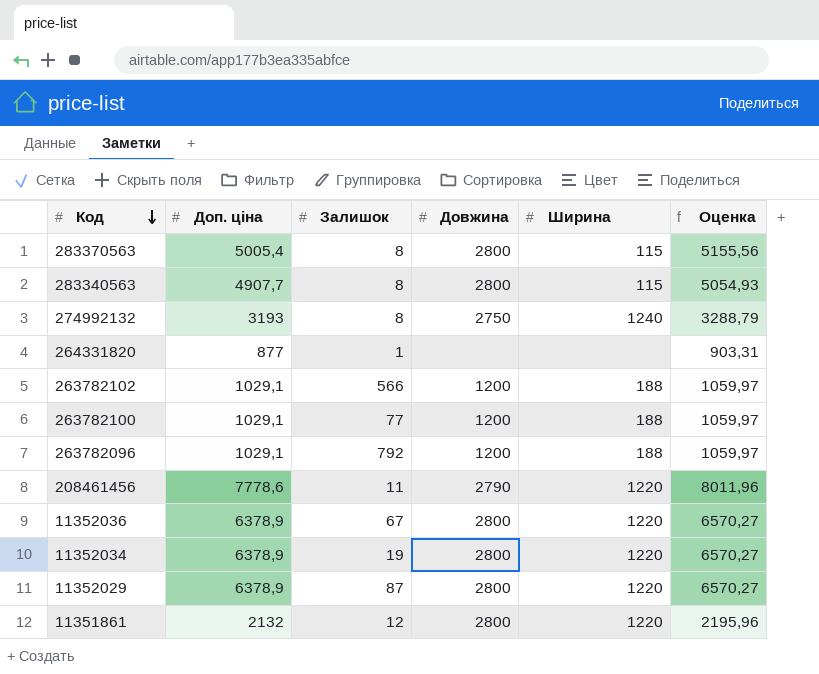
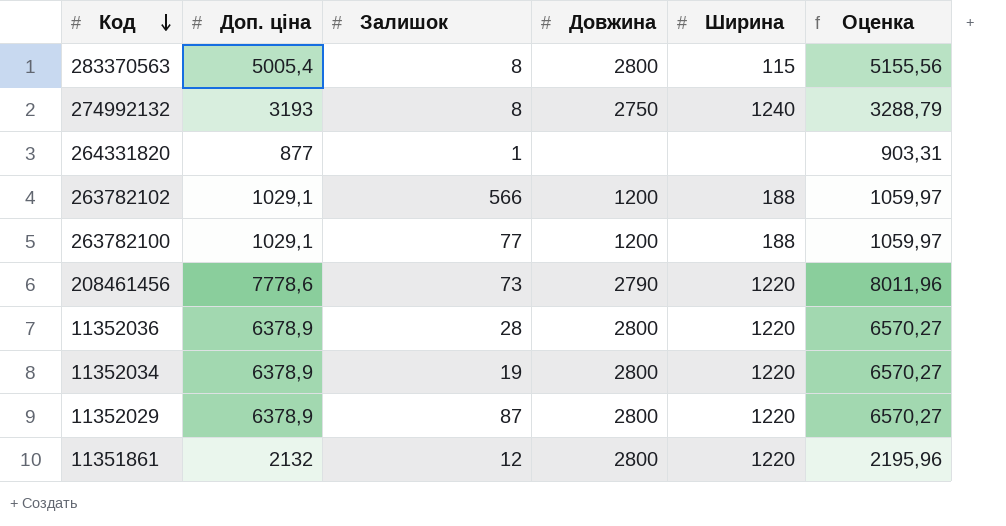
row 283340563: 4907,7 | 8 | 2800 | 115 | 5054,93 -> none
row 263782096: 1029,1 | 792 | 1200 | 188 | 1059,97 -> none
208461456 | Залишок: 11 -> 73
11352036 | Залишок: 67 -> 28

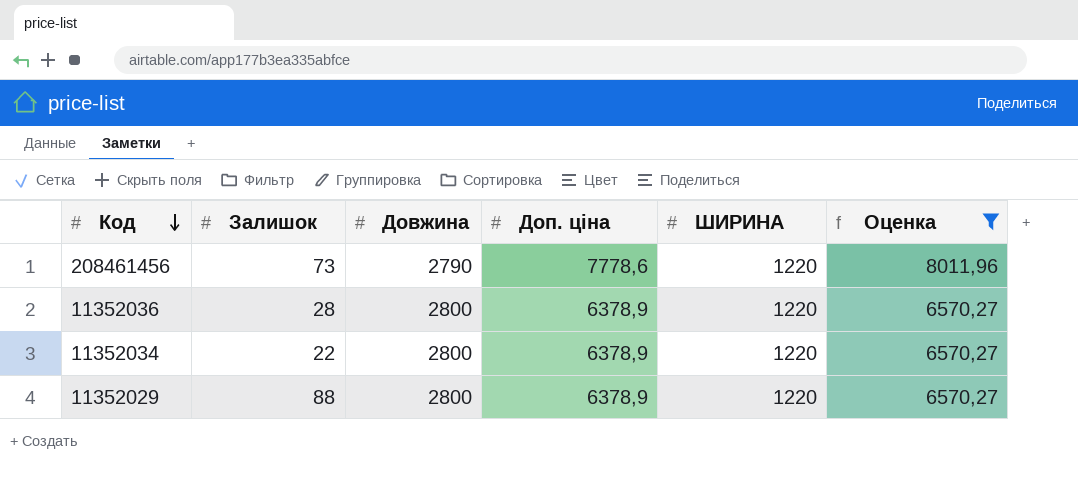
filter: none -> Оценка >= 6570,27
column Доп. ціна | position: 2 -> 4
column name: Ширина -> ШИРИНА
11352034 | Залишок: 19 -> 22
11352029 | Залишок: 87 -> 88

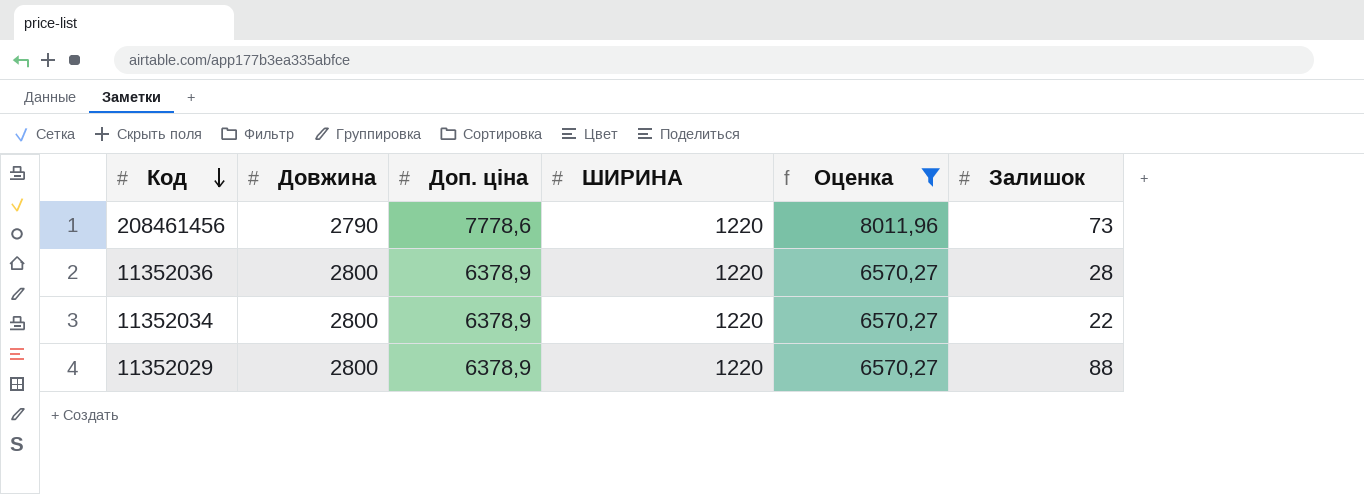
column Залишок | position: 2 -> 6

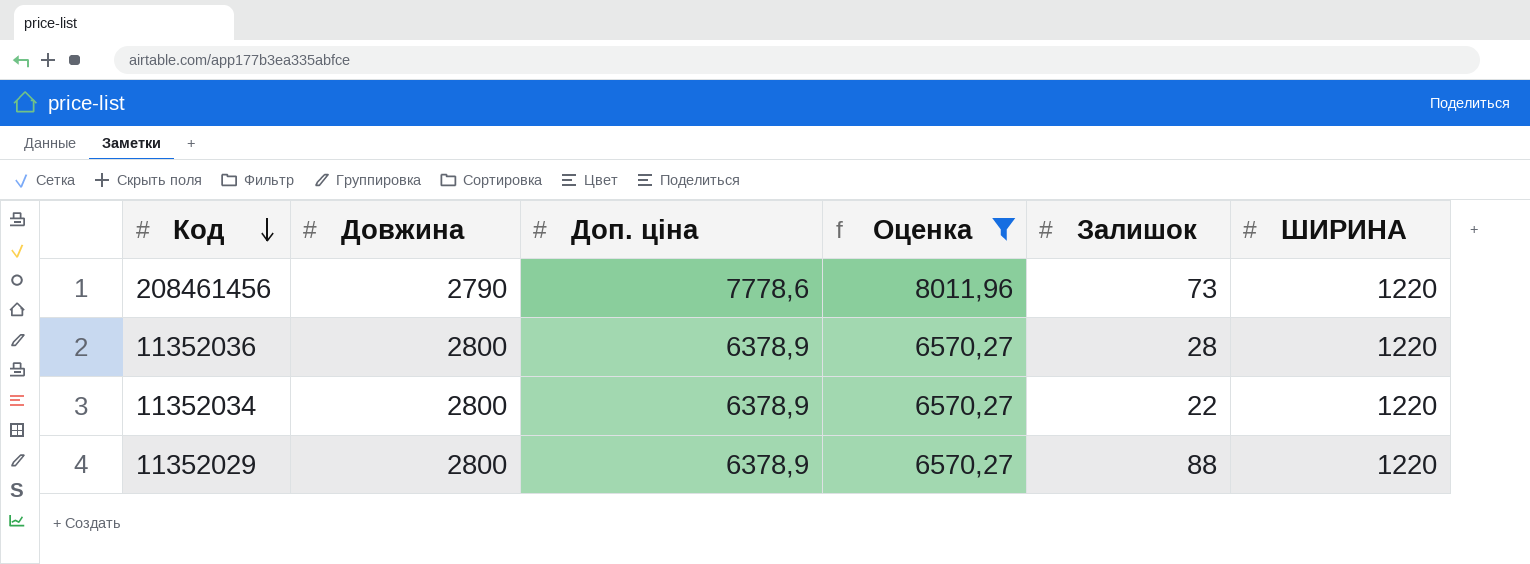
column ШИРИНА | position: 4 -> 6

